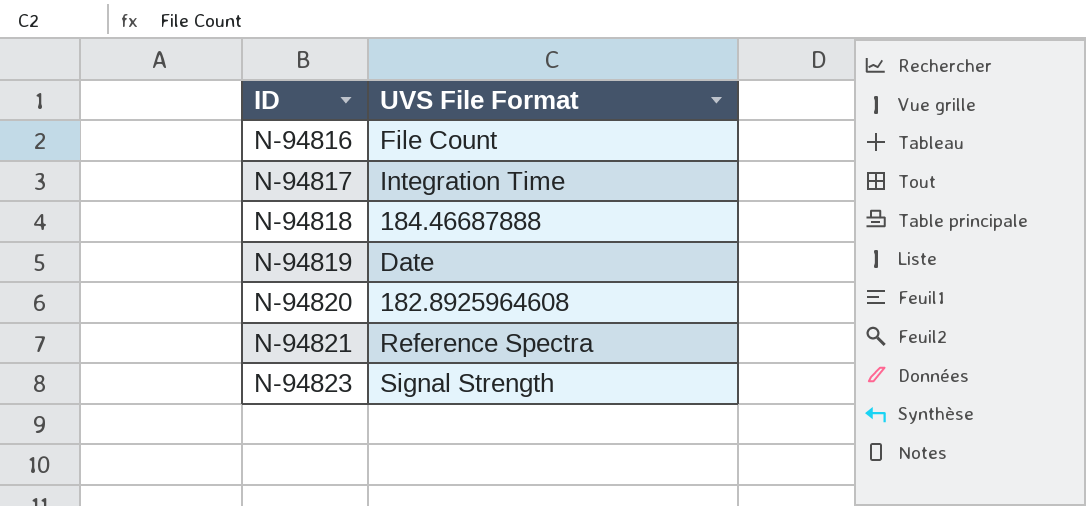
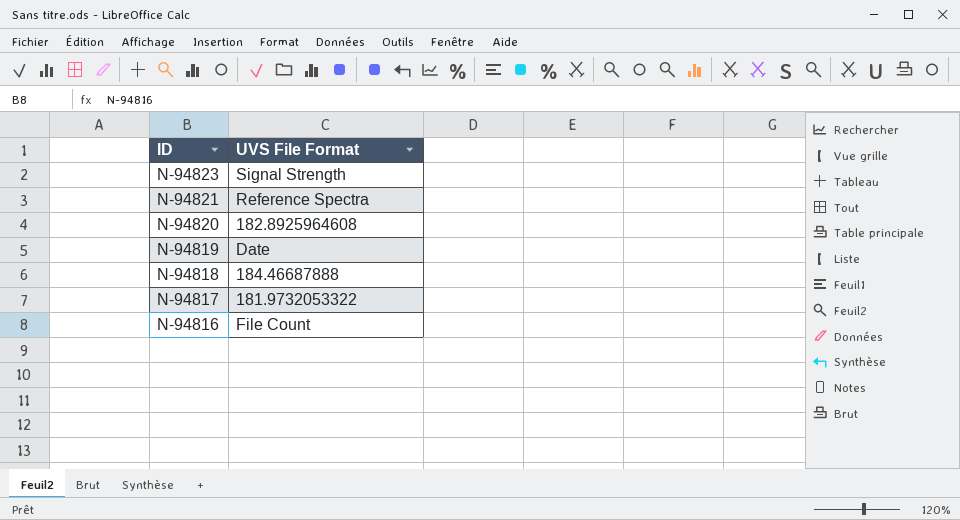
row order: ID ascending -> ID descending
N-94817 | UVS File Format: Integration Time -> 181.9732053322

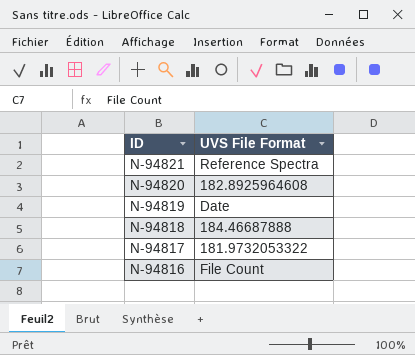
row N-94823: Signal Strength -> none

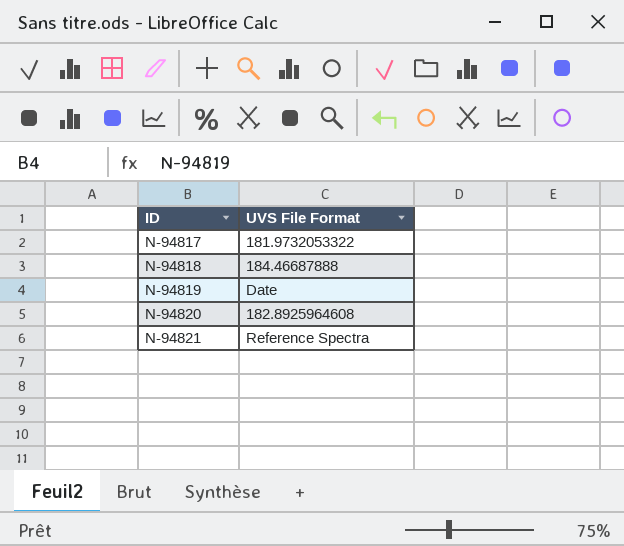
row order: ID descending -> ID ascending
row N-94816: File Count -> none

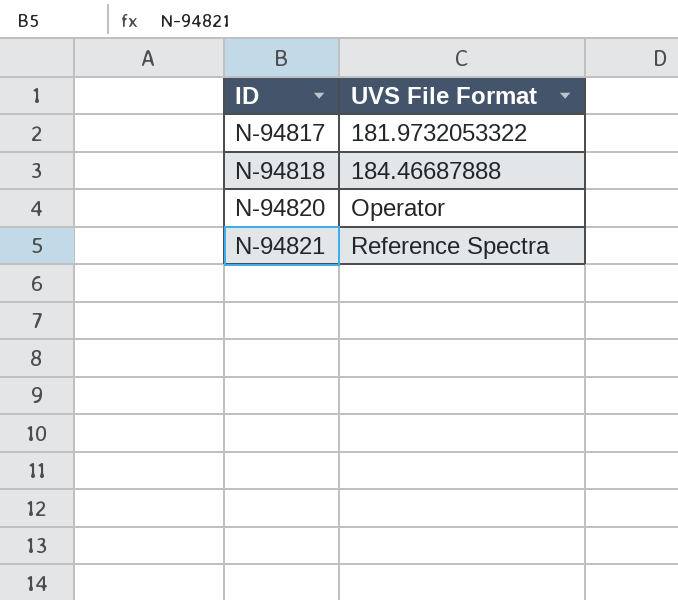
row N-94819: Date -> none
N-94820 | UVS File Format: 182.8925964608 -> Operator

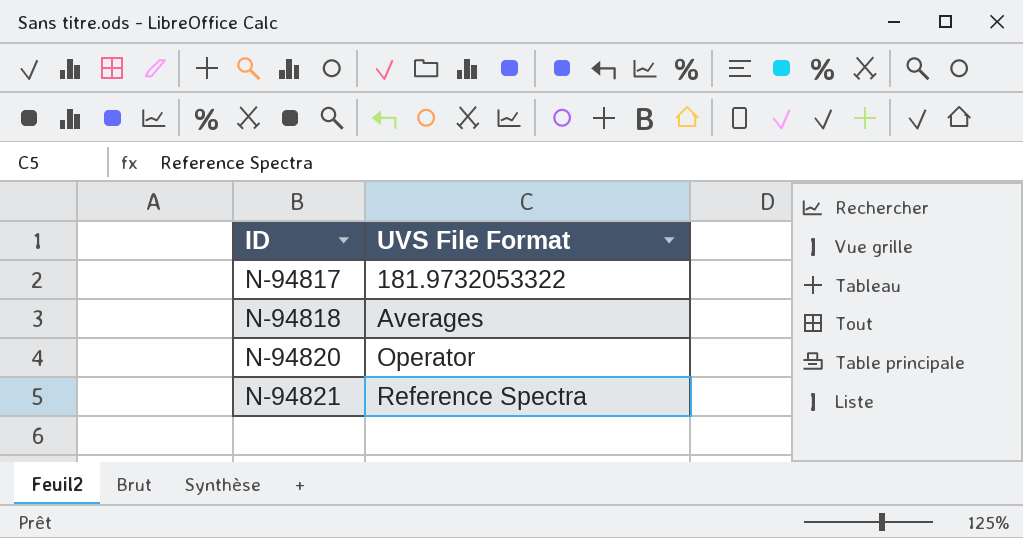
N-94818 | UVS File Format: 184.46687888 -> Averages

